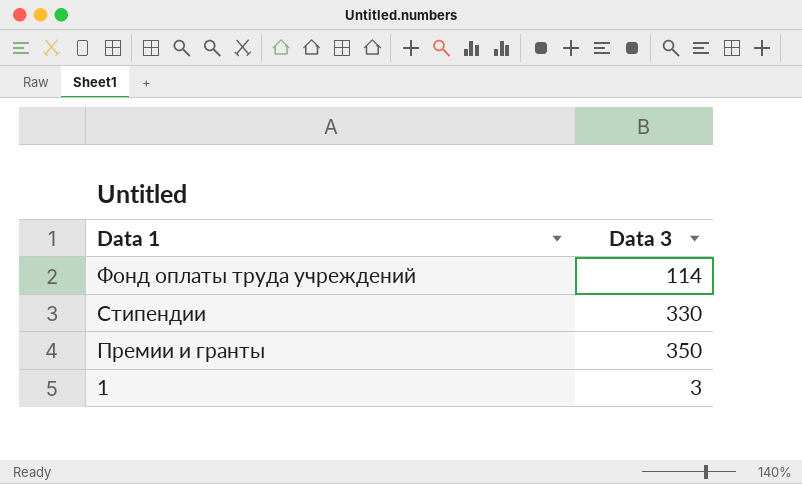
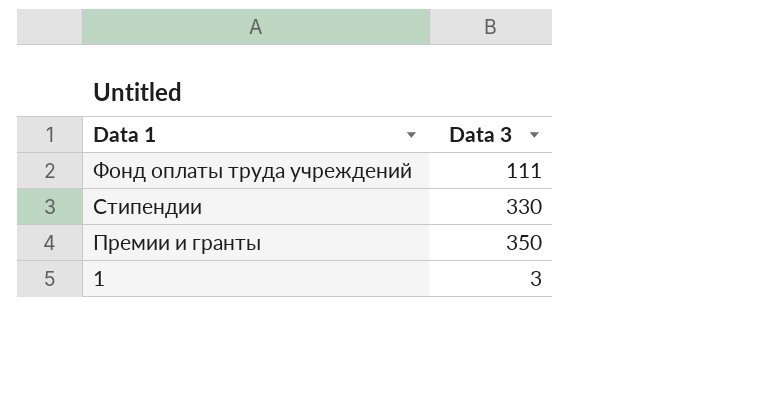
Фонд оплаты труда учреждений | Data 3: 114 -> 111

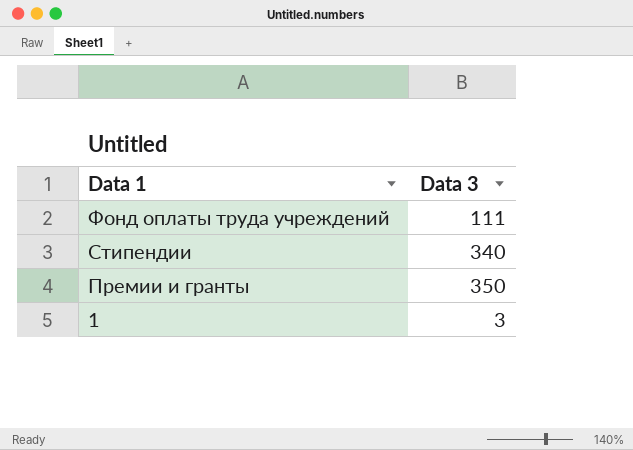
Стипендии | Data 3: 330 -> 340

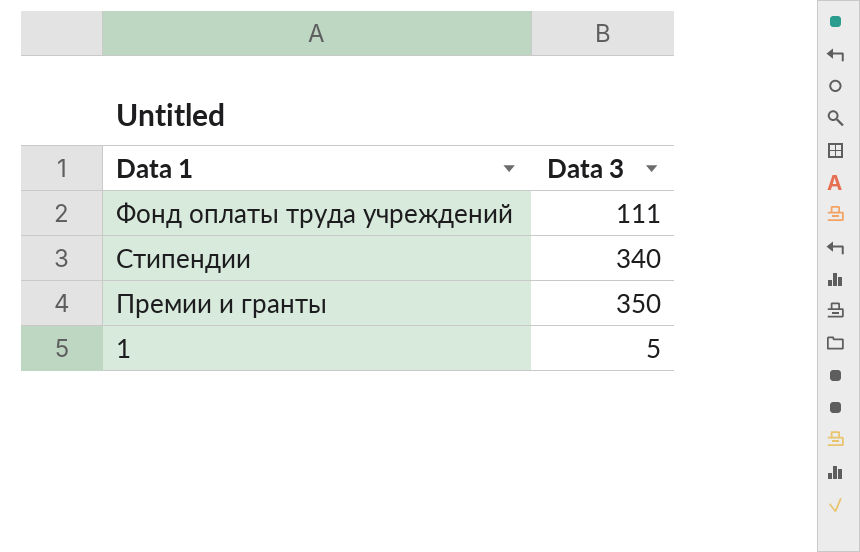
1 | Data 3: 3 -> 5

